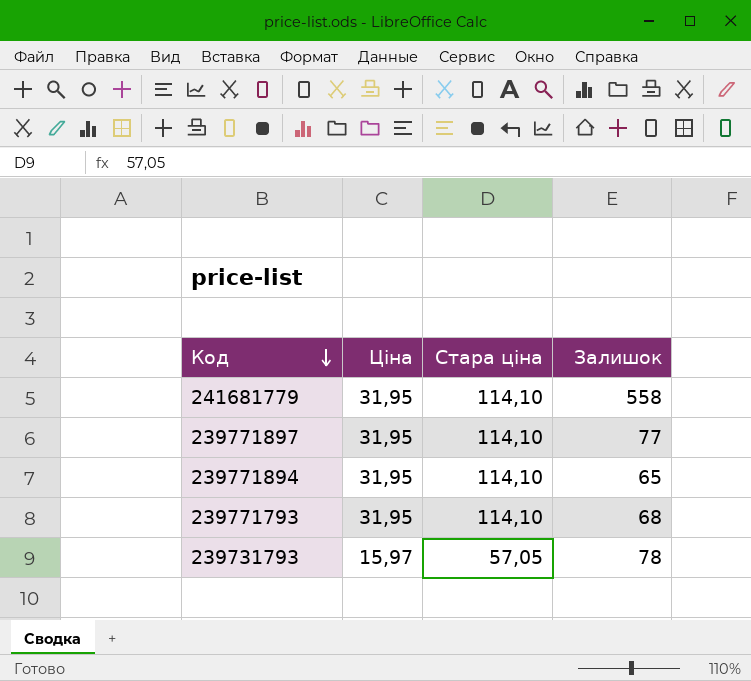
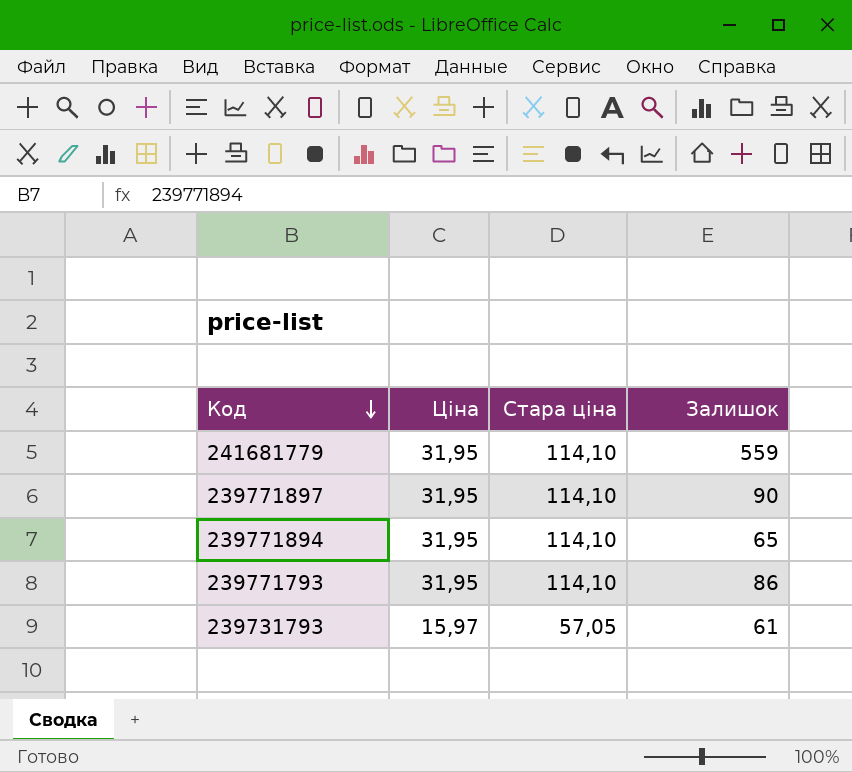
241681779 | Залишок: 558 -> 559
239771897 | Залишок: 77 -> 90
239771793 | Залишок: 68 -> 86
239731793 | Залишок: 78 -> 61

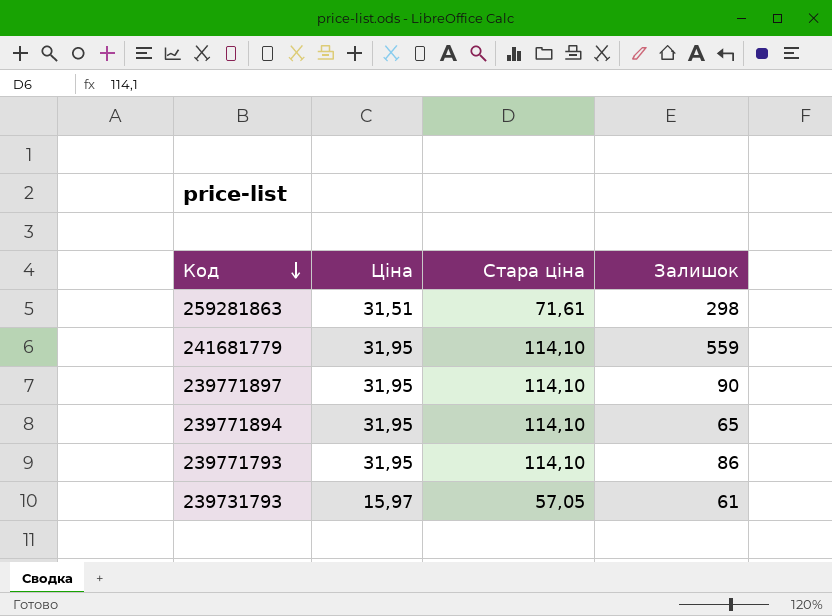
row 259281863: none -> 31,51 | 71,61 | 298

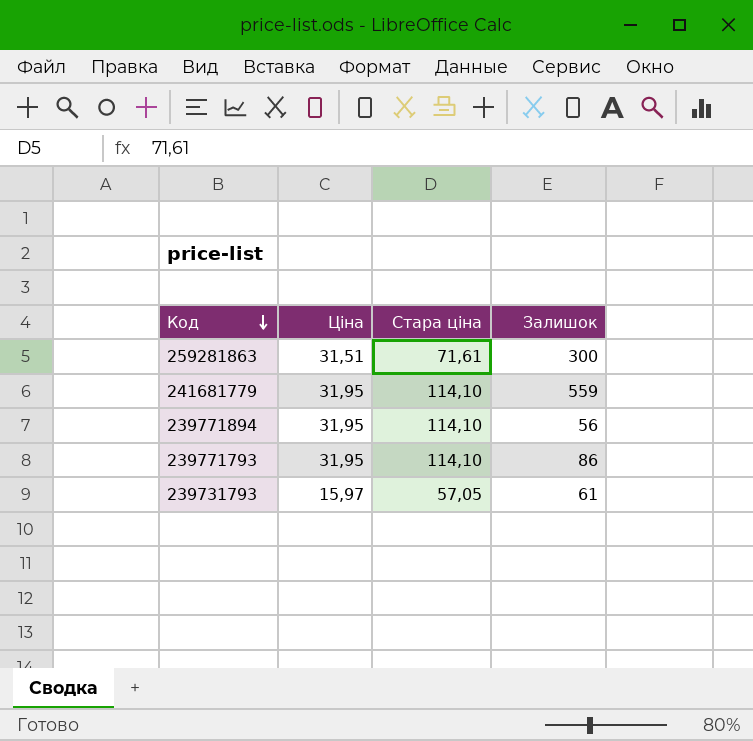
row 239771897: 31,95 | 114,10 | 90 -> none
259281863 | Залишок: 298 -> 300
239771894 | Залишок: 65 -> 56

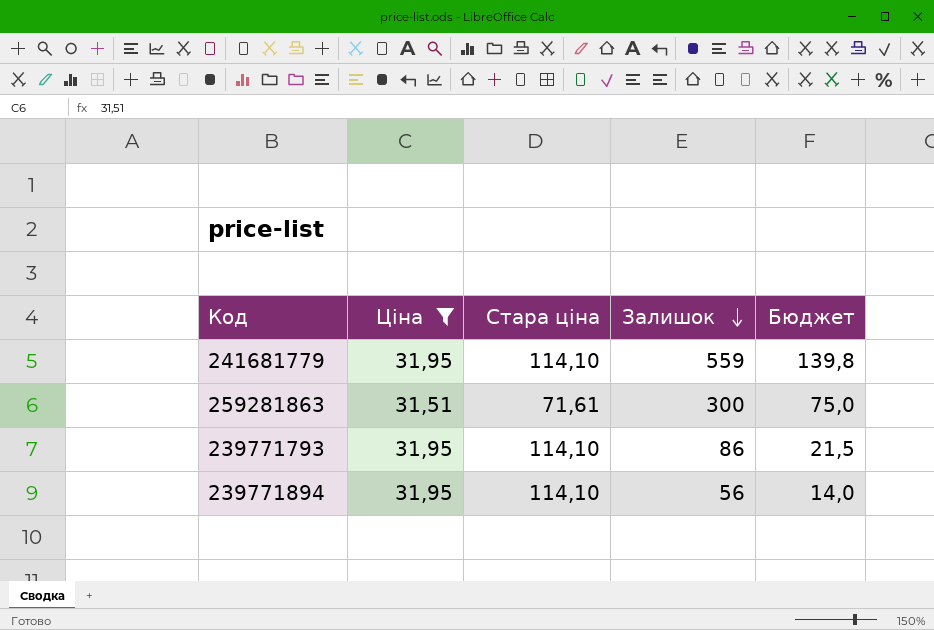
filter: none -> Ціна != 15,97
row order: Код descending -> Залишок descending
column Бюджет | formula: none -> [Залишок] * 0,25

